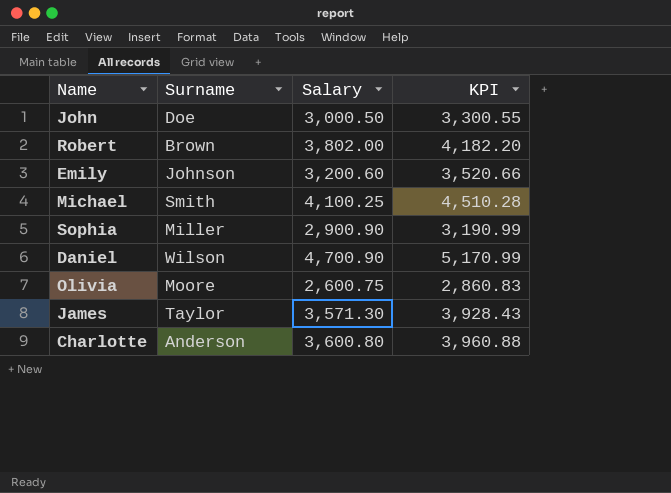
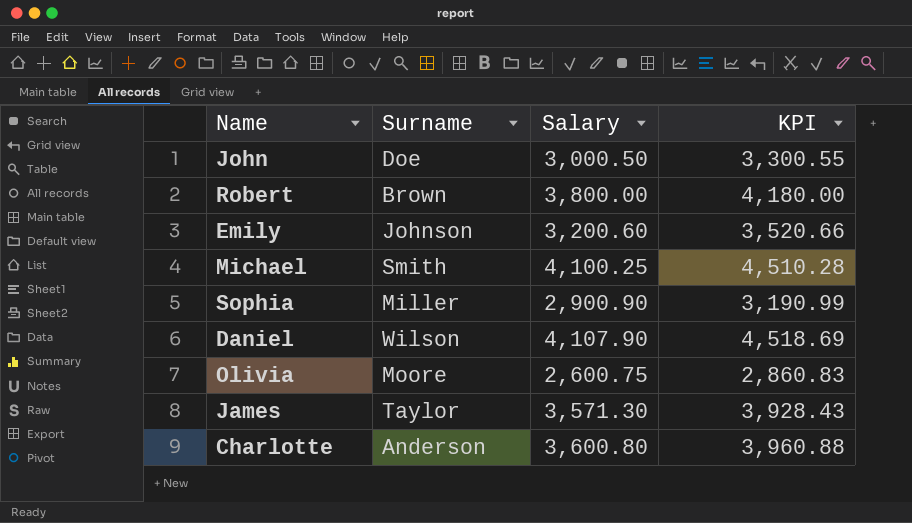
Robert | Salary: 3,802.00 -> 3,800.00
Robert | KPI: 4,182.20 -> 4,180.00
Daniel | Salary: 4,700.90 -> 4,107.90
Daniel | KPI: 5,170.99 -> 4,518.69

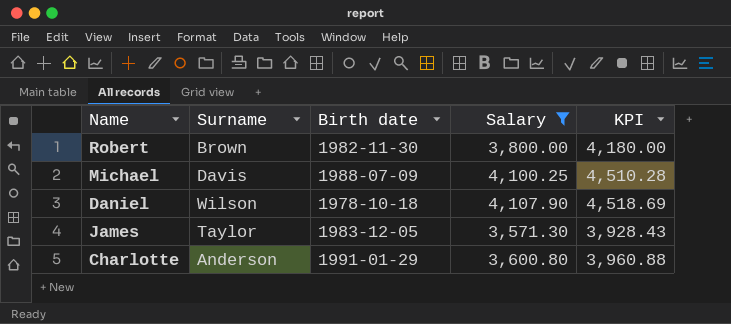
filter: none -> Salary >= 3,571.30
column Birth date | position: none -> 3
Michael | Surname: Smith -> Davis

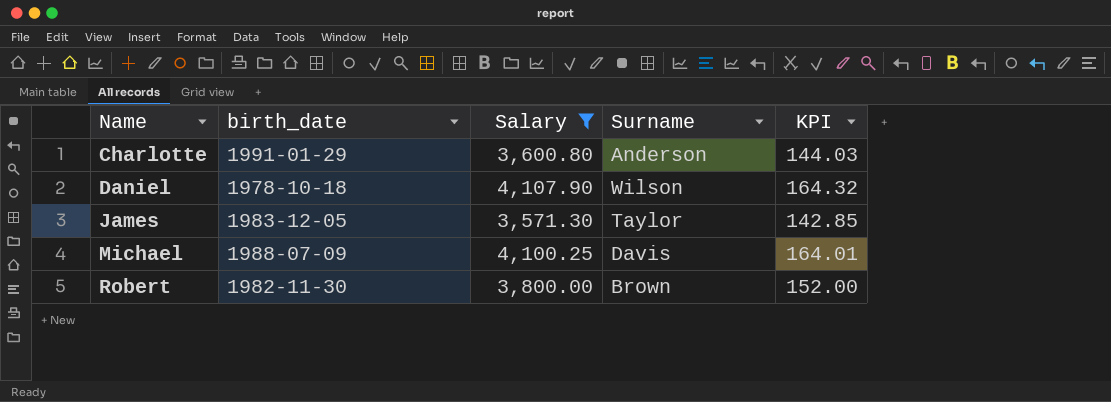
row order: none -> Name ascending
column name: Birth date -> birth_date
column Surname | position: 2 -> 4
column KPI | formula: [Salary] * 1.1 -> [Salary] * 0.04

